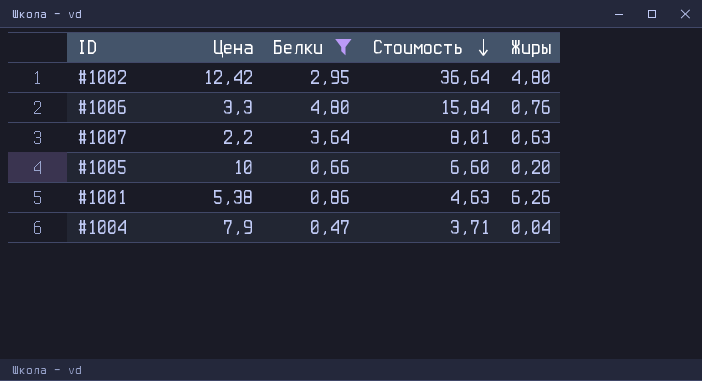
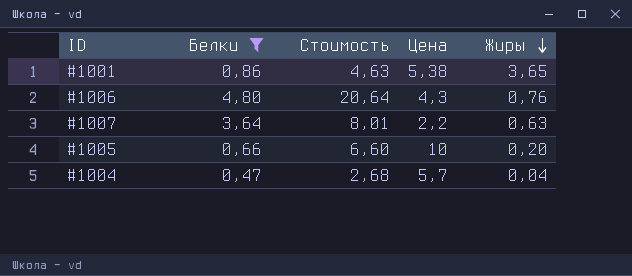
row order: Стоимость descending -> Жиры descending
column Цена | position: 2 -> 4
row #1002: 12,42 | 2,95 | 36,64 | 4,80 -> none
#1001 | Жиры: 6,26 -> 3,65
#1006 | Стоимость: 15,84 -> 20,64
#1006 | Цена: 3,3 -> 4,3
#1004 | Стоимость: 3,71 -> 2,68
#1004 | Цена: 7,9 -> 5,7

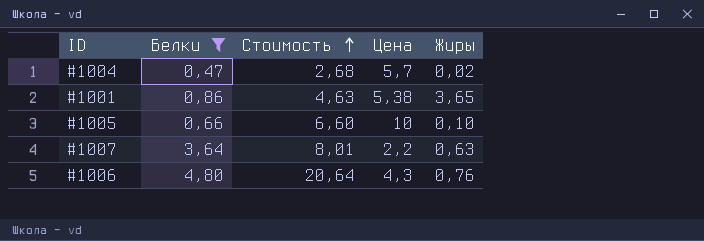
row order: Жиры descending -> Стоимость ascending
#1004 | Жиры: 0,04 -> 0,02
#1005 | Жиры: 0,20 -> 0,10

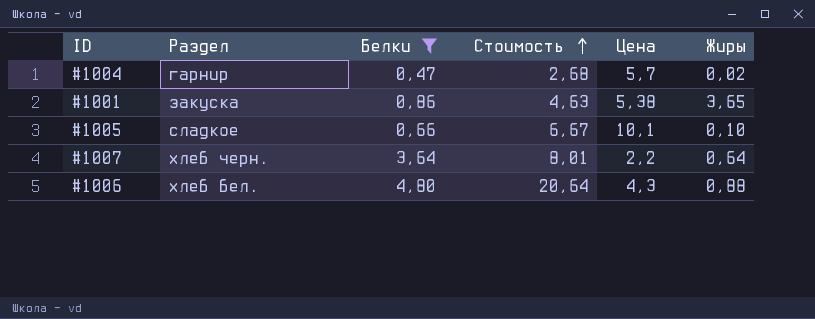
column Раздел | position: none -> 2
#1005 | Стоимость: 6,60 -> 6,67
#1005 | Цена: 10 -> 10,1
#1007 | Жиры: 0,63 -> 0,64
#1006 | Жиры: 0,76 -> 0,88

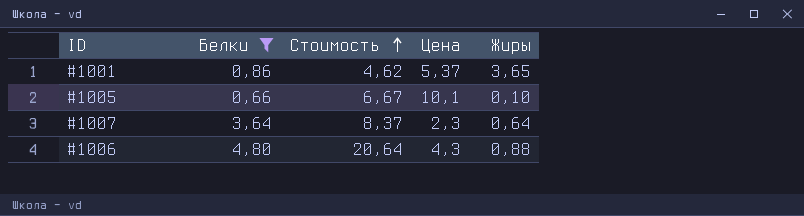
column Раздел | position: 2 -> none
row #1004: гарнир | 0,47 | 2,68 | 5,7 | 0,02 -> none
#1001 | Стоимость: 4,63 -> 4,62
#1001 | Цена: 5,38 -> 5,37
#1007 | Стоимость: 8,01 -> 8,37
#1007 | Цена: 2,2 -> 2,3

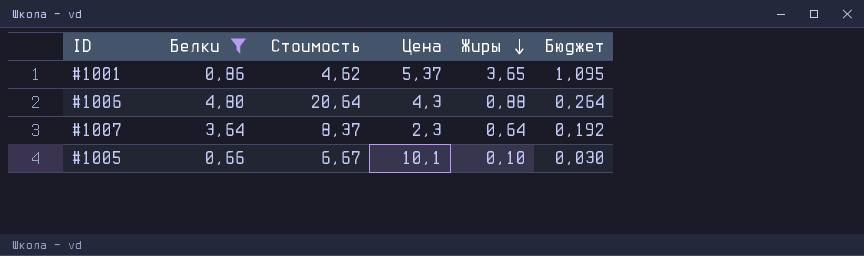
row order: Стоимость ascending -> Жиры descending
column Бюджет | formula: none -> [Жиры] * 0,3

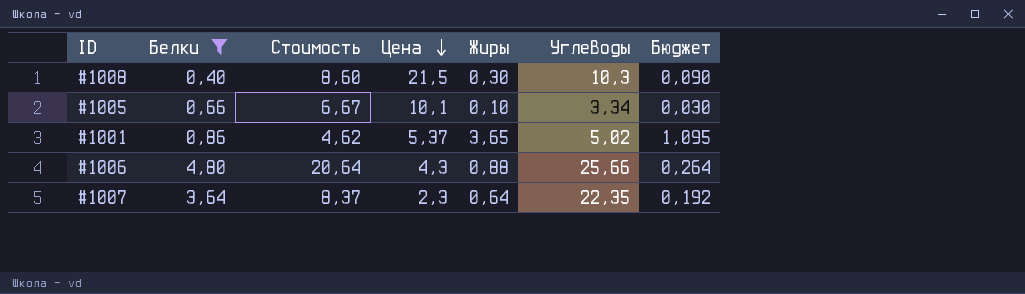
row order: Жиры descending -> Цена descending
column Углеводы | position: none -> 6
row #1008: none -> 0,40 | 8,60 | 21,5 | 0,30 | 10,3 | 0,090

